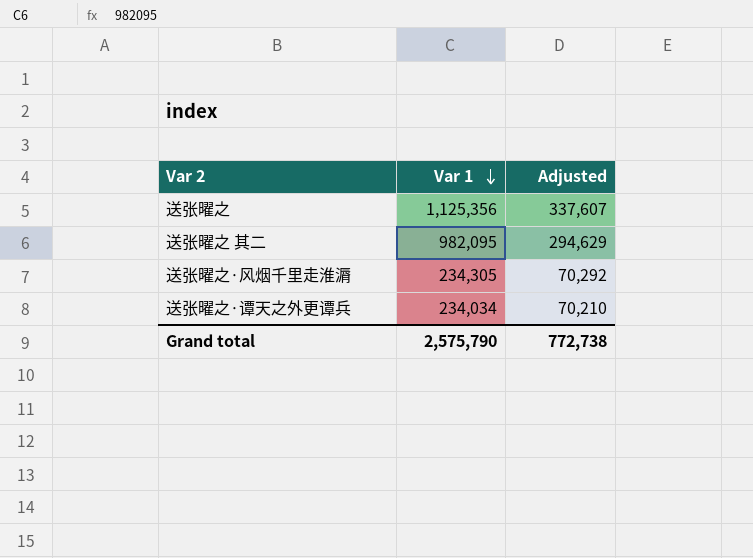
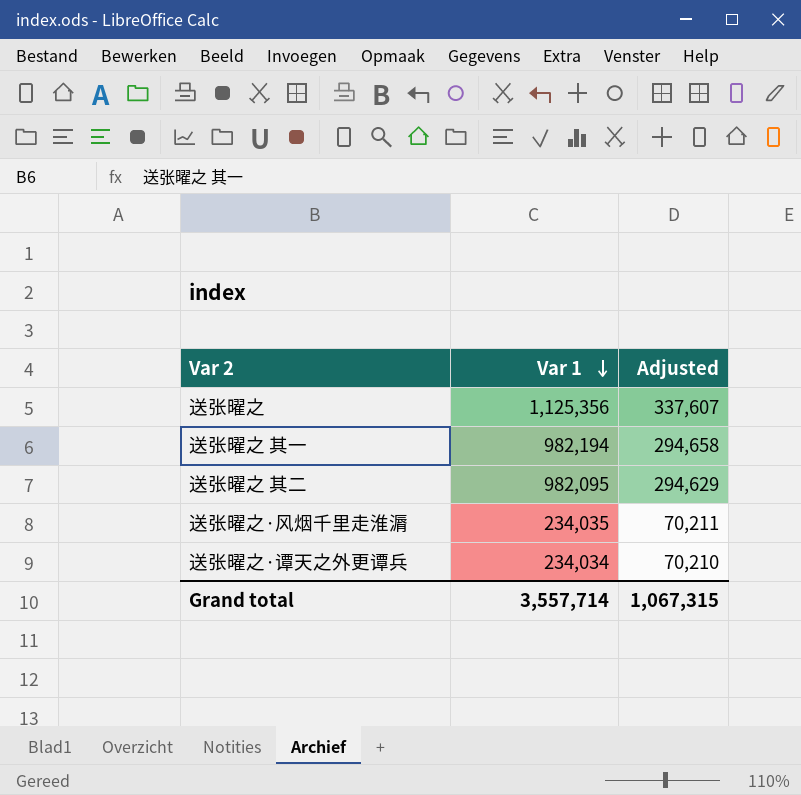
row 送张曜之 其一: none -> 982,194 | 294,658
送张曜之·风烟千里走淮漘 | Var 1: 234,305 -> 234,035
送张曜之·风烟千里走淮漘 | Adjusted: 70,292 -> 70,211
Grand total | Var 1: 2,575,790 -> 3,557,714
Grand total | Adjusted: 772,738 -> 1,067,315

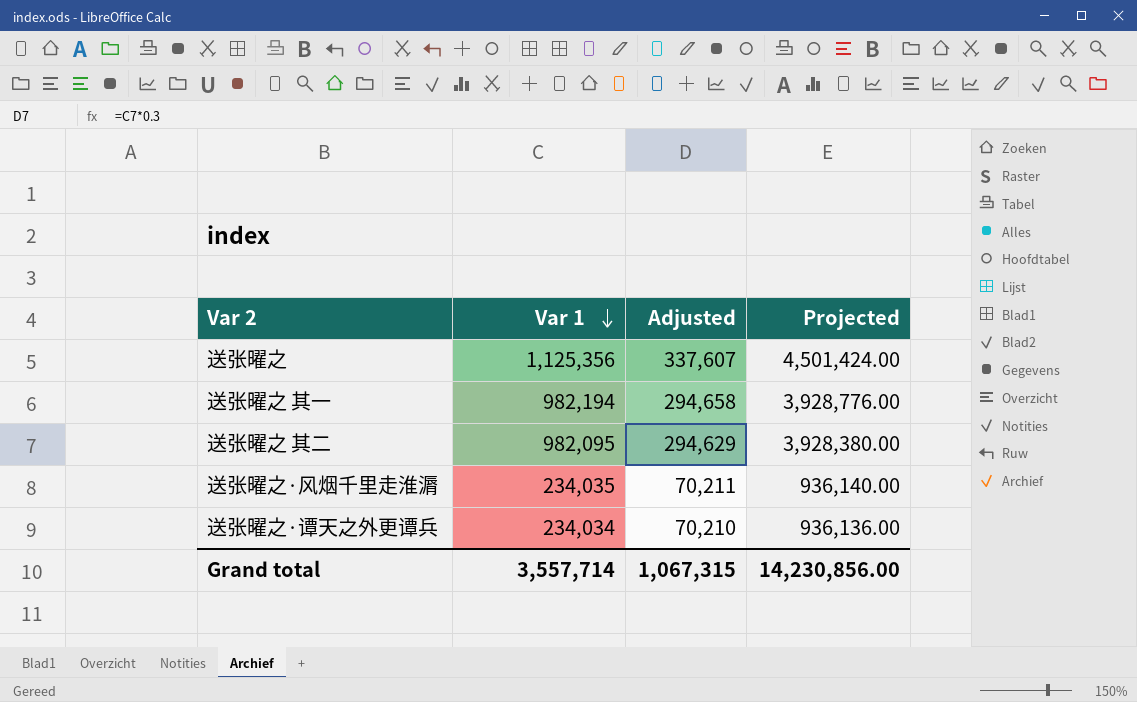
column Projected | formula: none -> [Var 1] * 4

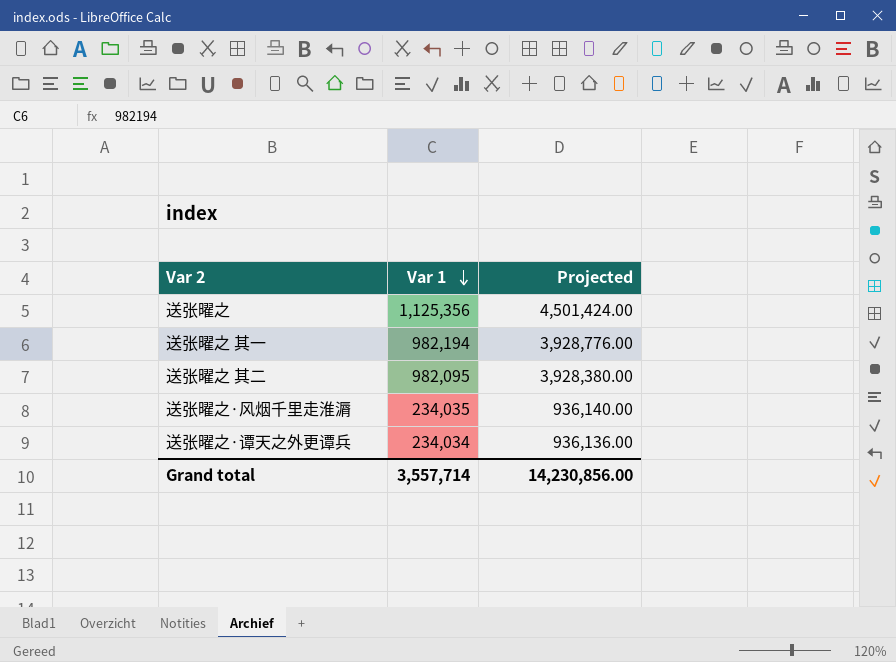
column Adjusted | formula: [Var 1] * 0.3 -> none

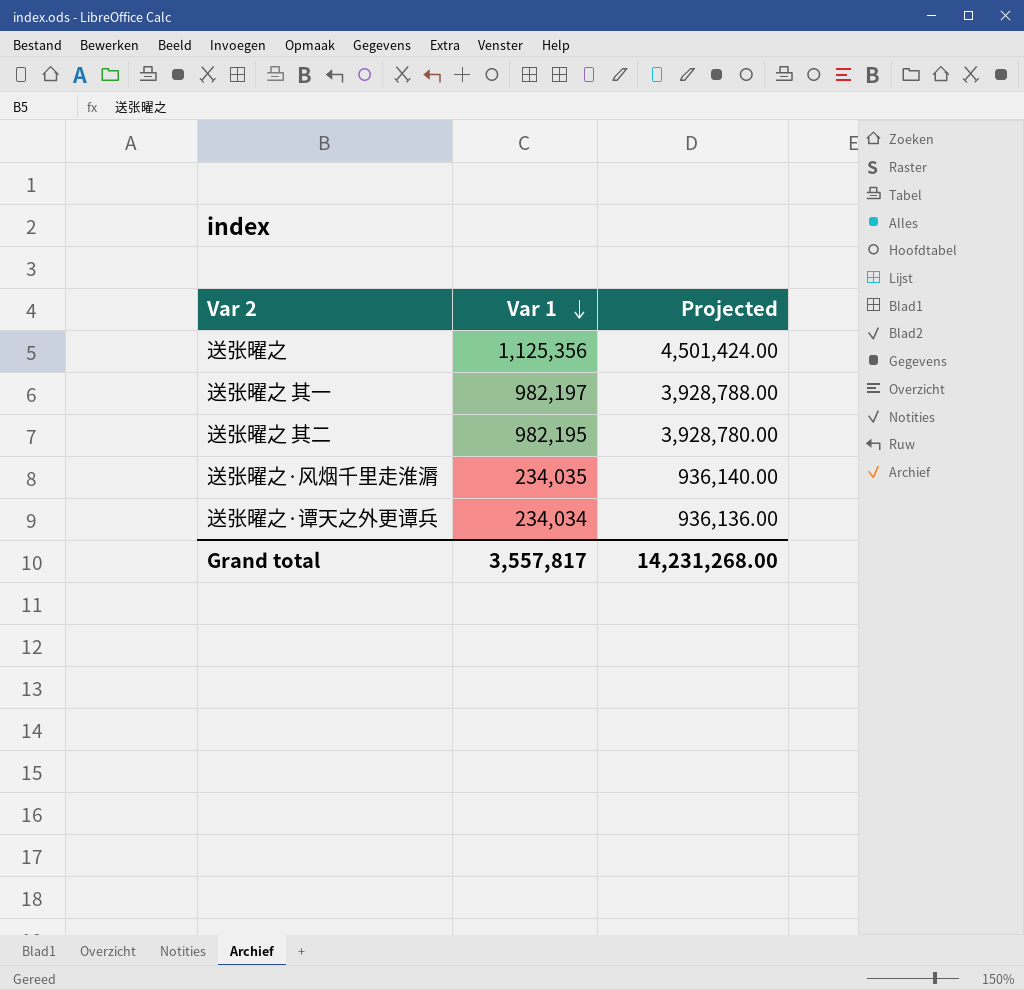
送张曜之 其一 | Var 1: 982,194 -> 982,197
送张曜之 其一 | Projected: 3,928,776.00 -> 3,928,788.00
送张曜之 其二 | Var 1: 982,095 -> 982,195
送张曜之 其二 | Projected: 3,928,380.00 -> 3,928,780.00
Grand total | Var 1: 3,557,714 -> 3,557,817
Grand total | Projected: 14,230,856.00 -> 14,231,268.00

